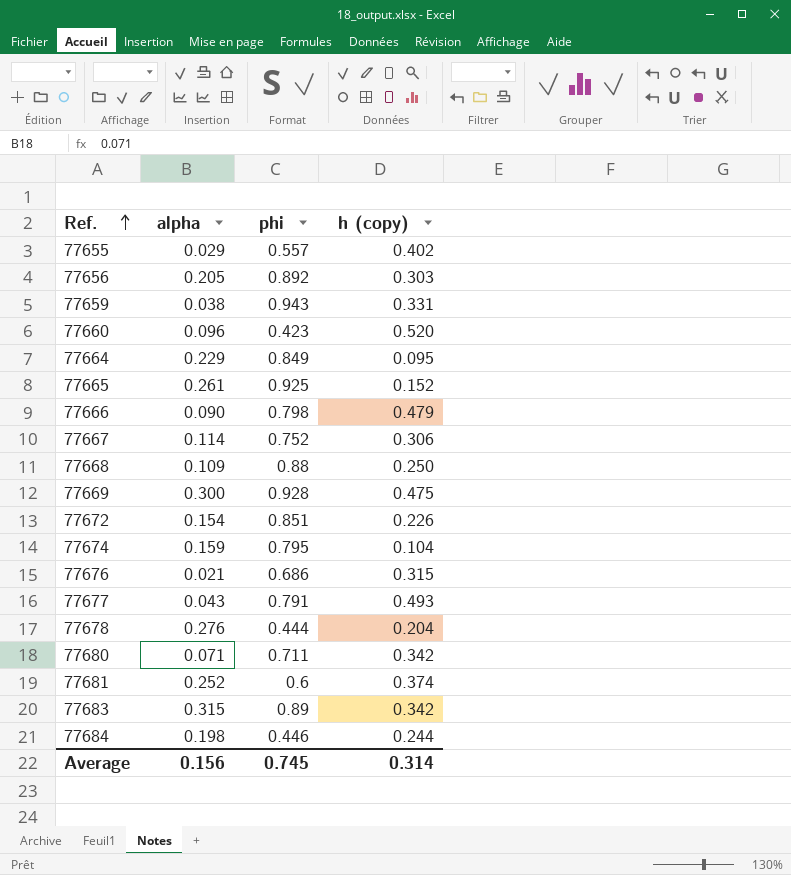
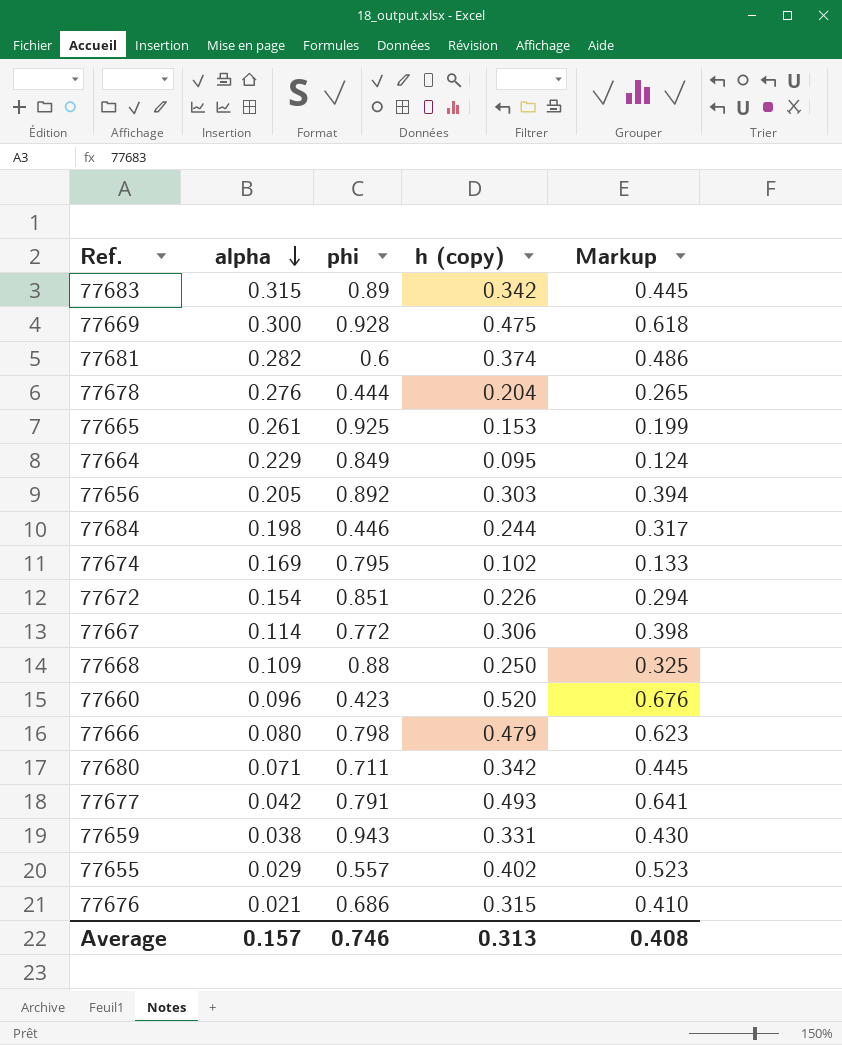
row order: Ref. ascending -> alpha descending
column Markup | formula: none -> [h (copy)] * 1.3
77681 | alpha: 0.252 -> 0.282
77665 | h (copy): 0.152 -> 0.153
77674 | alpha: 0.159 -> 0.169
77674 | h (copy): 0.104 -> 0.102
77667 | phi: 0.752 -> 0.772
77666 | alpha: 0.090 -> 0.080
77677 | alpha: 0.043 -> 0.042
Average | alpha: 0.156 -> 0.157
Average | phi: 0.745 -> 0.746
Average | h (copy): 0.314 -> 0.313

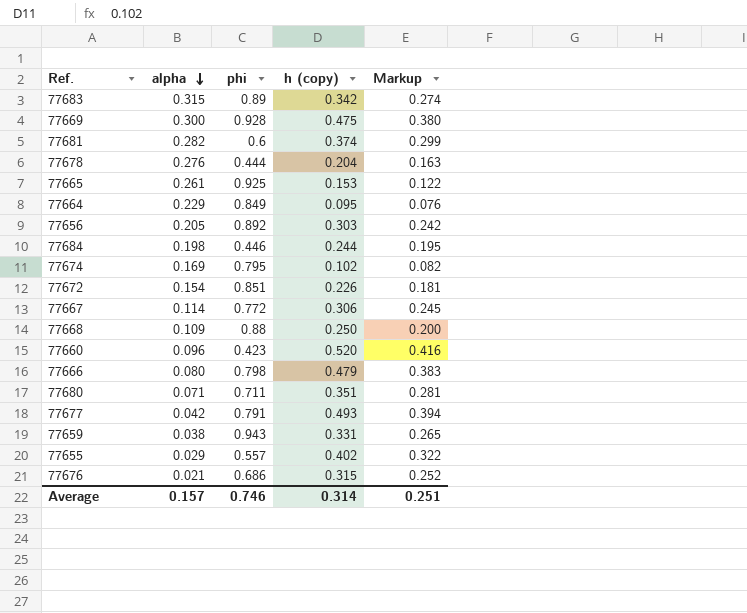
column Markup | formula: [h (copy)] * 1.3 -> [h (copy)] * 0.8
77680 | h (copy): 0.342 -> 0.351
Average | h (copy): 0.313 -> 0.314
Average | Markup: 0.408 -> 0.251

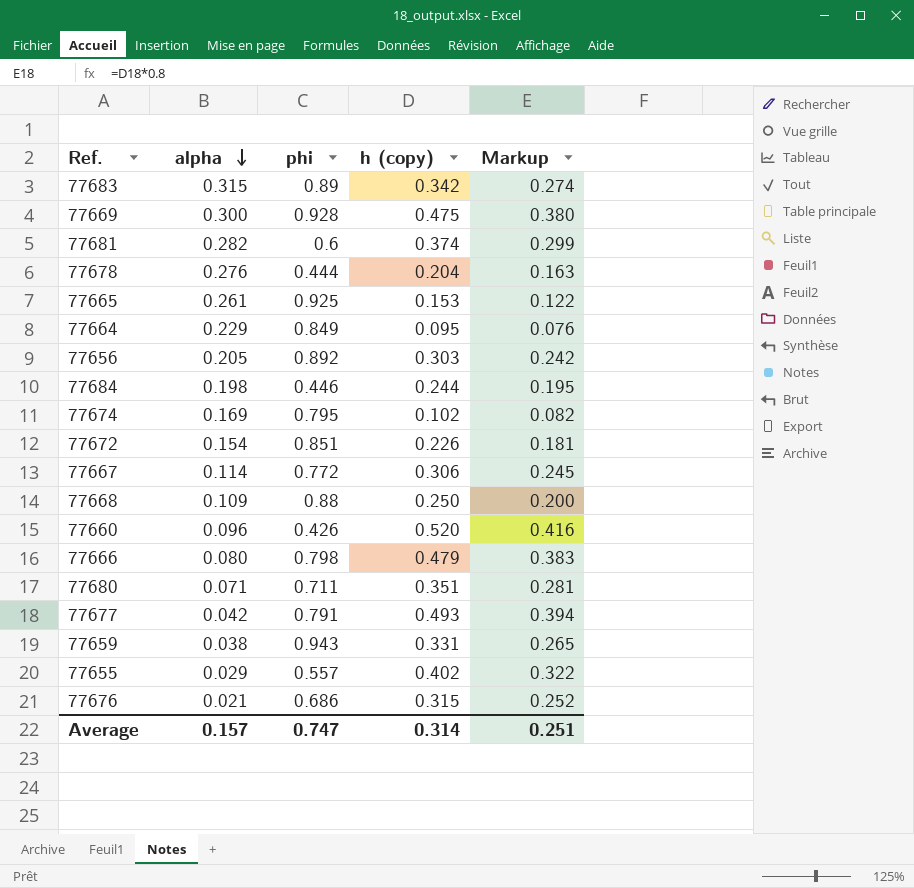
77660 | phi: 0.423 -> 0.426
Average | phi: 0.746 -> 0.747

